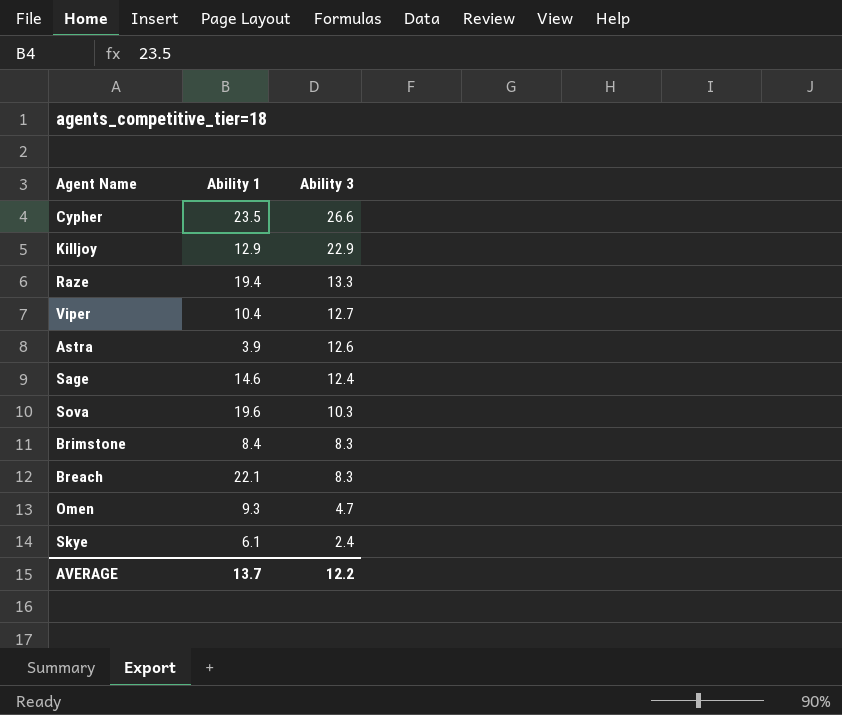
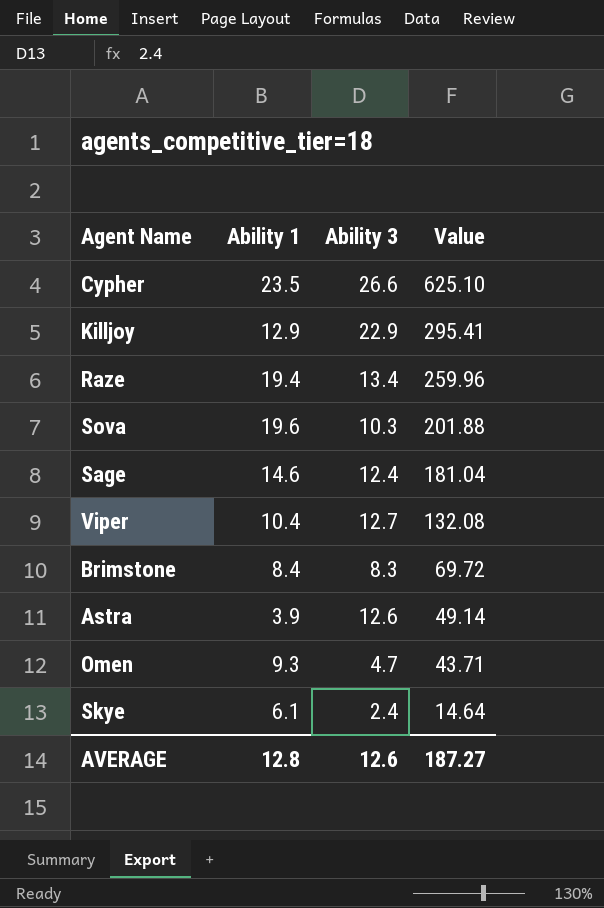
row order: Ability 3 descending -> Value descending
column Value | formula: none -> [Ability 1] * [Ability 3]
row Breach: 22.1 | 8.3 -> none
Raze | Ability 3: 13.3 -> 13.4
AVERAGE | Ability 1: 13.7 -> 12.8
AVERAGE | Ability 3: 12.2 -> 12.6

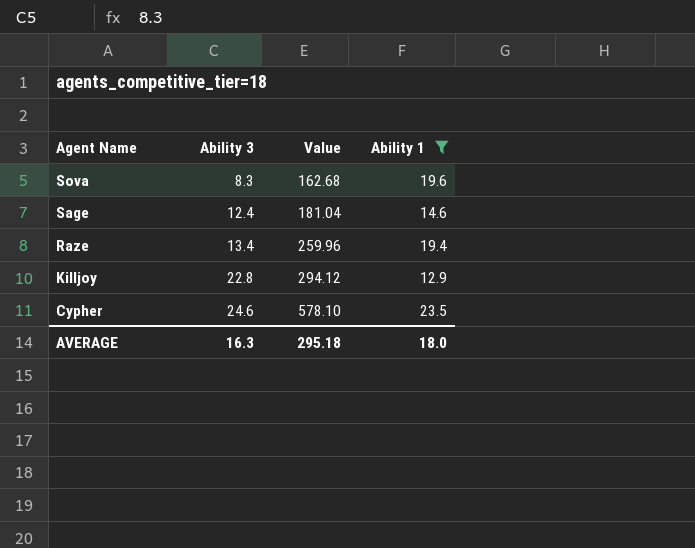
filter: none -> Ability 1 >= 12.9
row order: Value descending -> Agent Name descending
column Ability 1 | position: 2 -> 4
Sova | Ability 3: 10.3 -> 8.3
Sova | Value: 201.88 -> 162.68
Killjoy | Ability 3: 22.9 -> 22.8
Killjoy | Value: 295.41 -> 294.12
Cypher | Ability 3: 26.6 -> 24.6
Cypher | Value: 625.10 -> 578.10
AVERAGE | Ability 3: 12.6 -> 16.3
AVERAGE | Value: 187.27 -> 295.18
AVERAGE | Ability 1: 12.8 -> 18.0

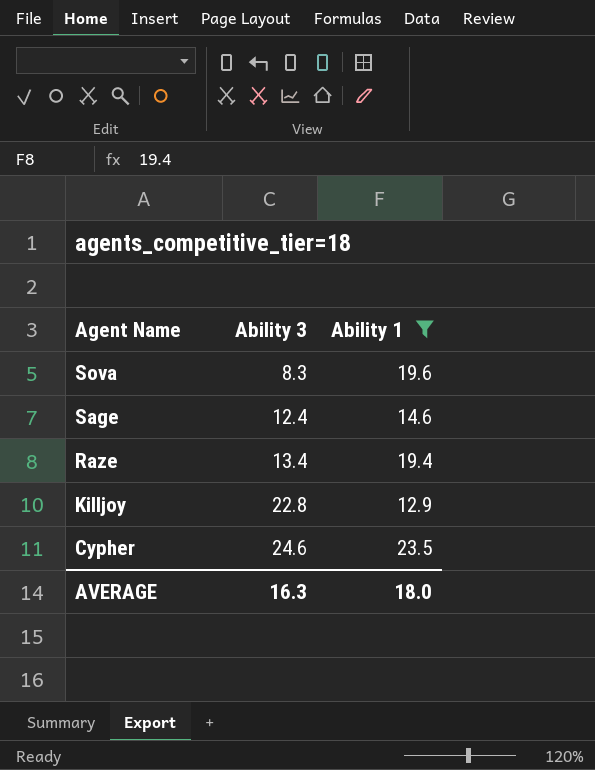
column Value | formula: [Ability 3] * [Ability 1] -> none

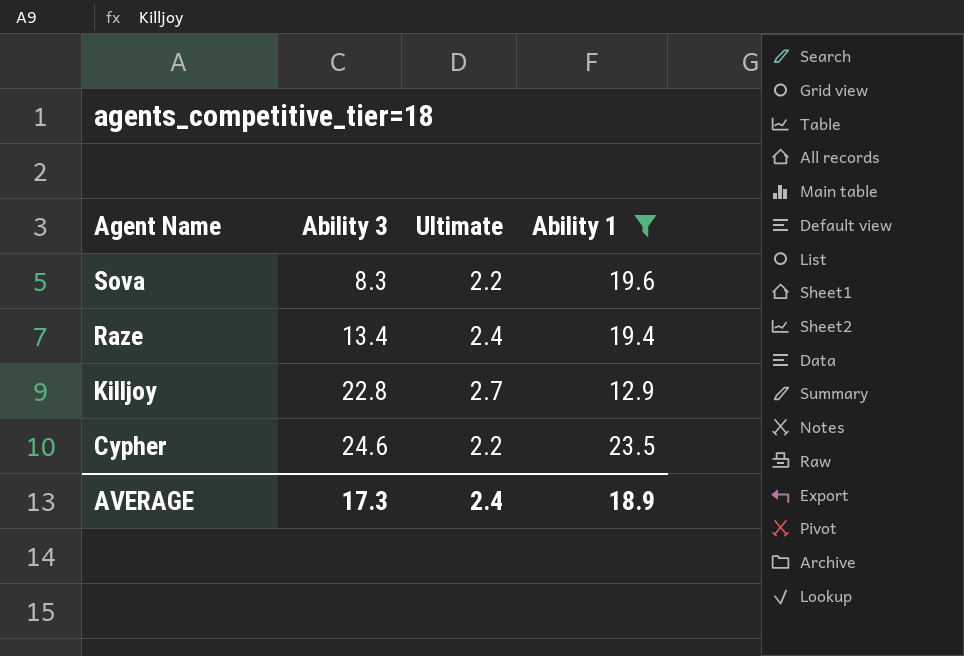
column Ultimate | position: none -> 3
row Sage: 12.4 | 14.6 -> none
AVERAGE | Ability 3: 16.3 -> 17.3
AVERAGE | Ability 1: 18.0 -> 18.9

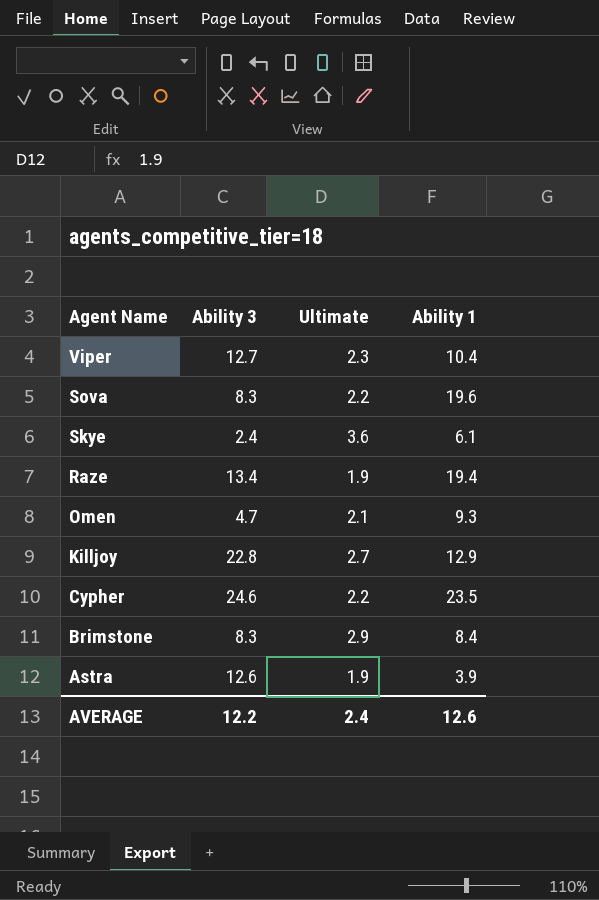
filter: Ability 1 >= 12.9 -> none
Raze | Ultimate: 2.4 -> 1.9
AVERAGE | Ability 3: 17.3 -> 12.2
AVERAGE | Ability 1: 18.9 -> 12.6

